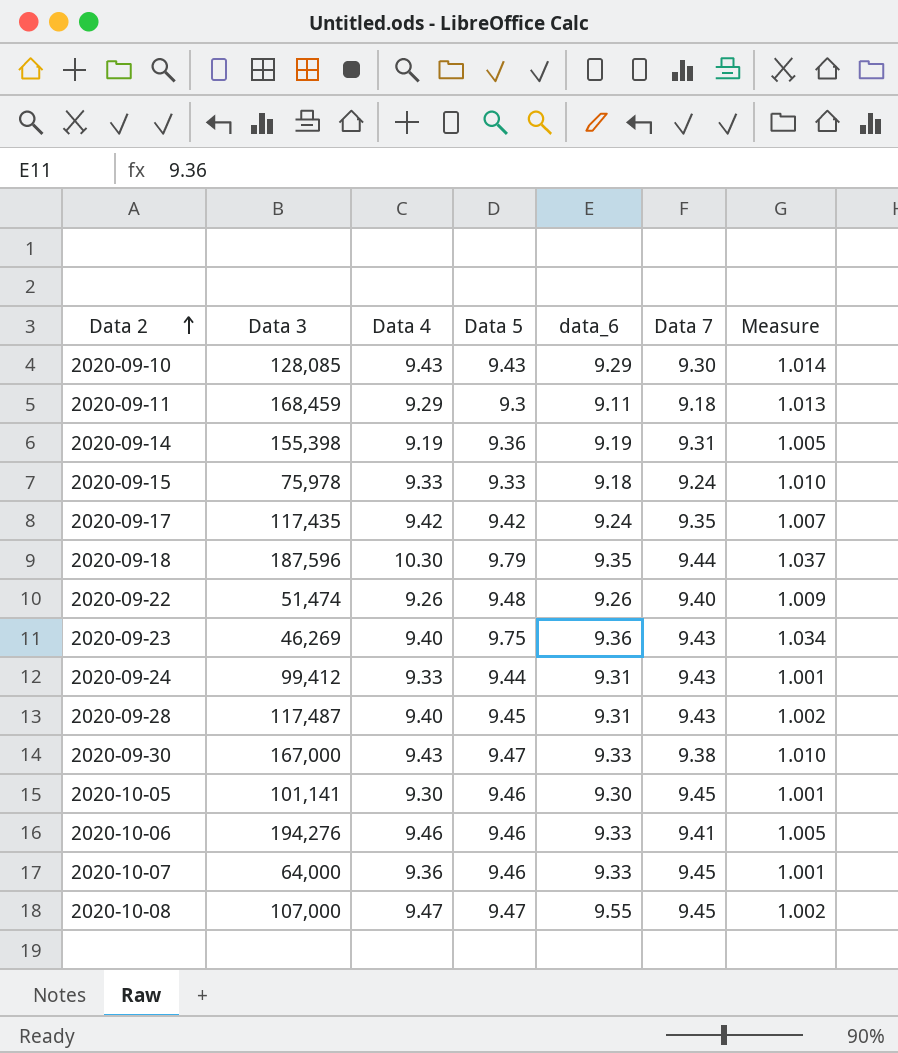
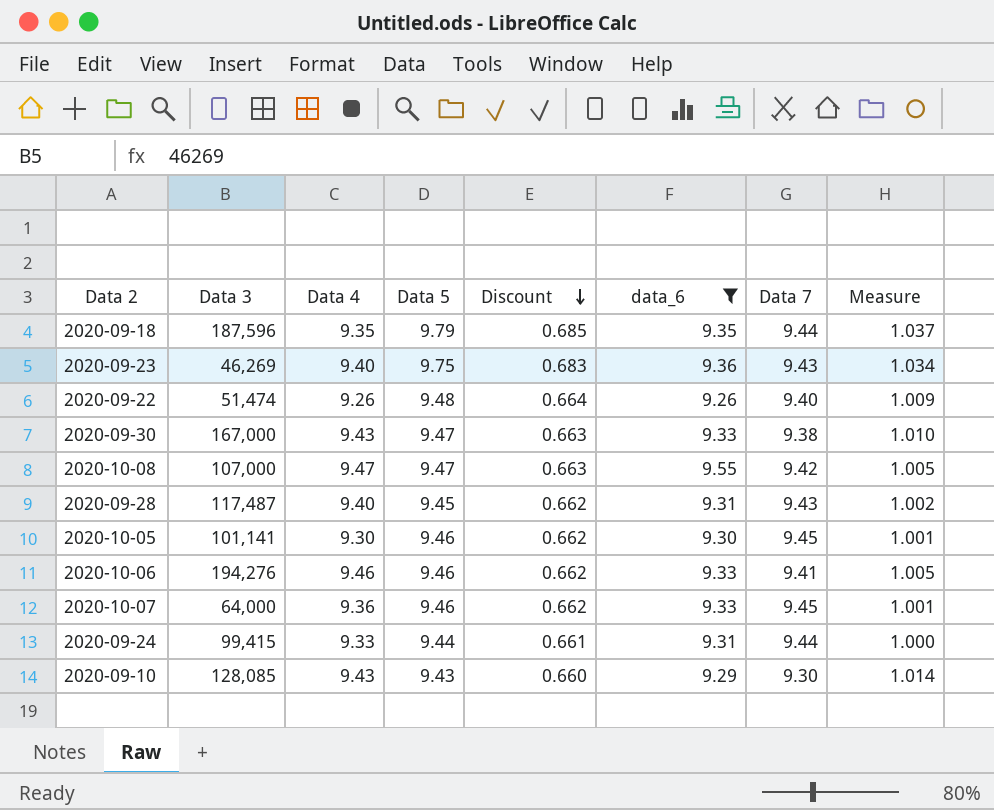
filter: none -> data_6 >= 9.26
row order: Data 2 ascending -> Discount descending
column Discount | formula: none -> [Data 5] * 0.07
2020-09-18 | Data 4: 10.30 -> 9.35
2020-10-08 | Data 7: 9.45 -> 9.42
2020-10-08 | Measure: 1.002 -> 1.005
2020-09-24 | Data 3: 99,412 -> 99,415
2020-09-24 | Data 7: 9.43 -> 9.44
2020-09-24 | Measure: 1.001 -> 1.000

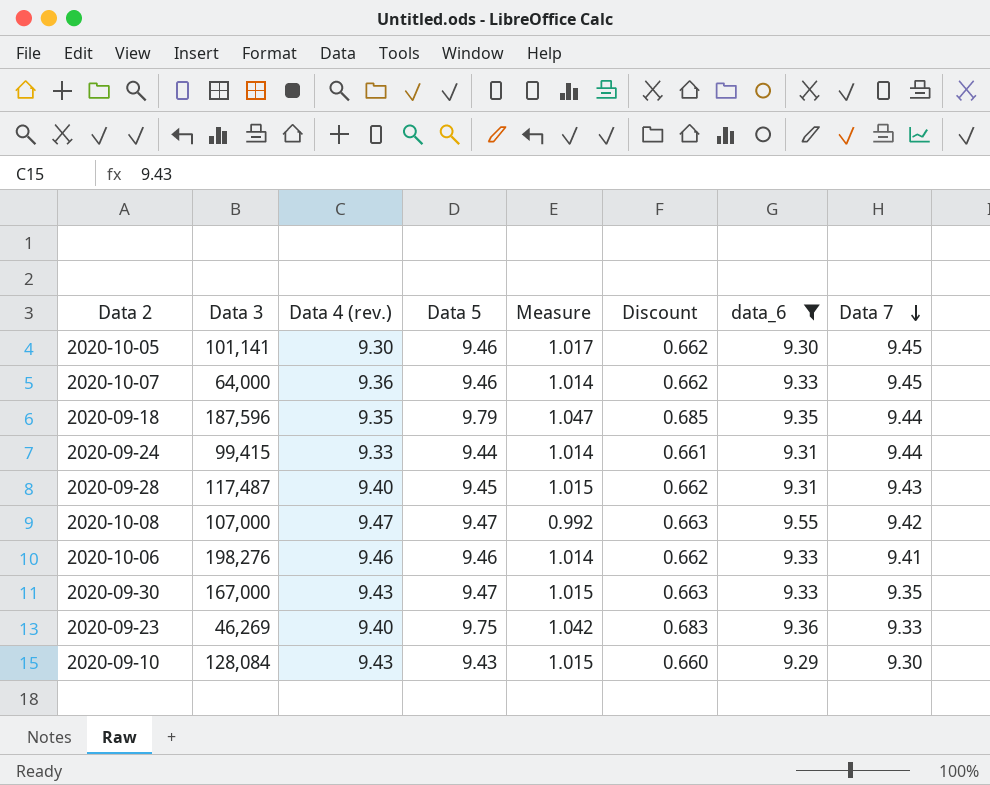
row order: Discount descending -> Data 7 descending
column name: Data 4 -> Data 4 (rev.)
column Measure | formula: [Data 5] / [Data 7] -> [Data 5] / [data_6]
column Measure | position: 8 -> 5
row 2020-09-22: 51,474 | 9.26 | 9.48 | 0.664 | 9.26 | 9.40 | 1.009 -> none
2020-10-06 | Data 3: 194,276 -> 198,276
2020-09-30 | Data 7: 9.38 -> 9.35
2020-09-23 | Data 7: 9.43 -> 9.33
2020-09-10 | Data 3: 128,085 -> 128,084

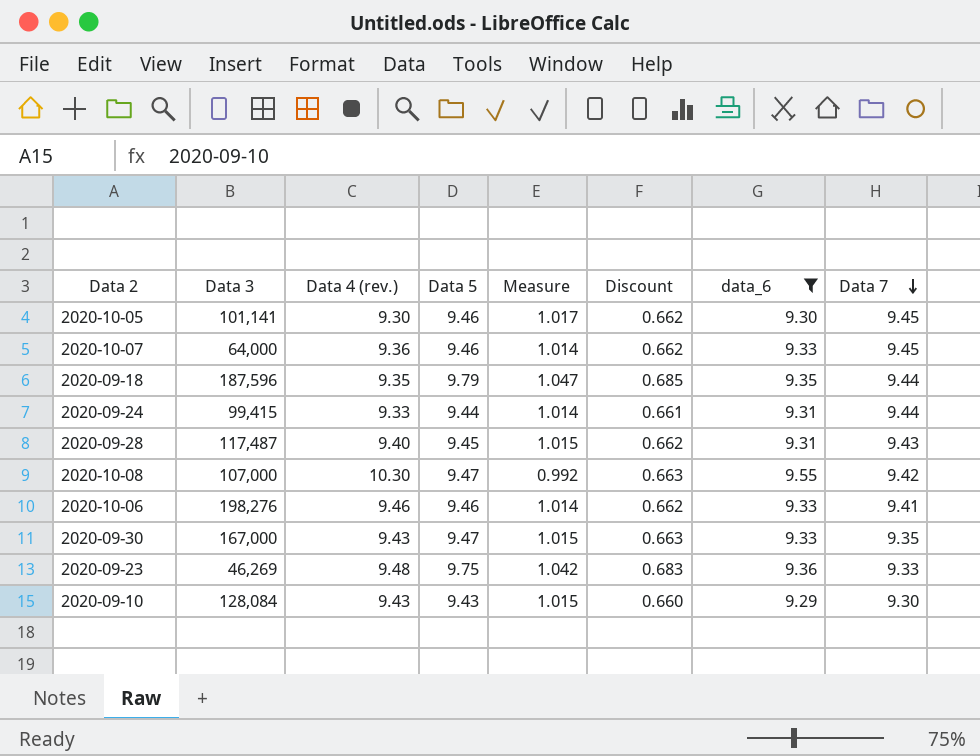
2020-10-08 | Data 4 (rev.): 9.47 -> 10.30
2020-09-23 | Data 4 (rev.): 9.40 -> 9.48

